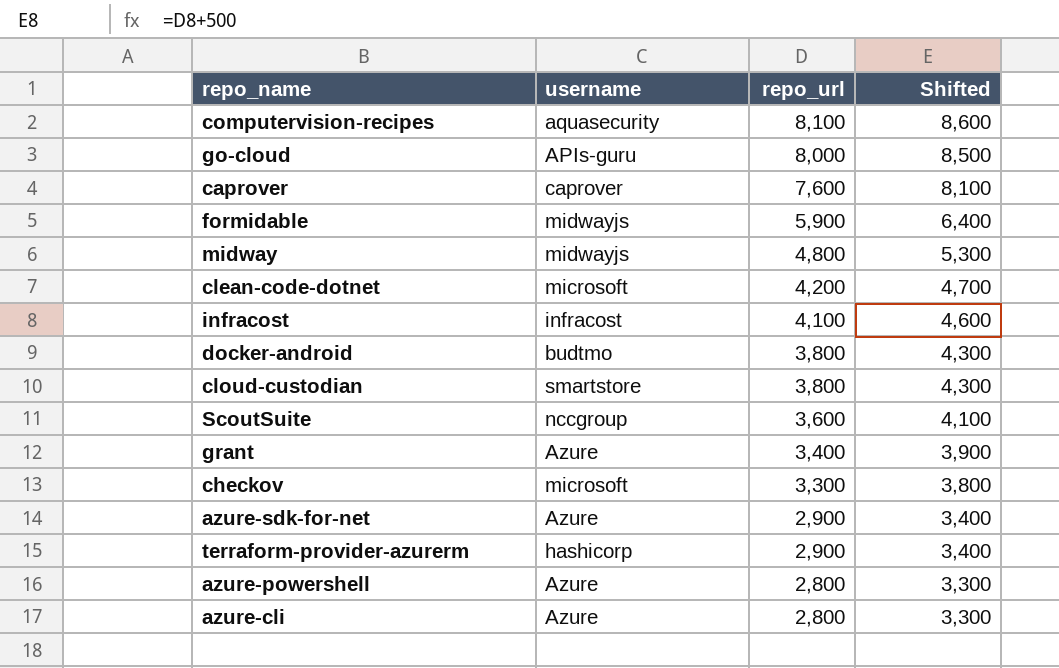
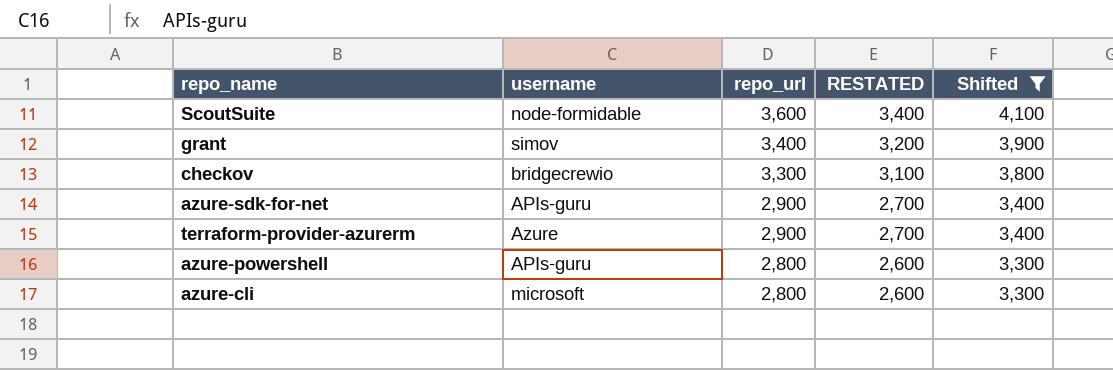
filter: none -> Shifted <= 4,100
column RESTATED | formula: none -> [repo_url] - 200
ScoutSuite | username: nccgroup -> node-formidable
grant | username: Azure -> simov
checkov | username: microsoft -> bridgecrewio
azure-sdk-for-net | username: Azure -> APIs-guru
terraform-provider-azurerm | username: hashicorp -> Azure
azure-powershell | username: Azure -> APIs-guru
azure-cli | username: Azure -> microsoft

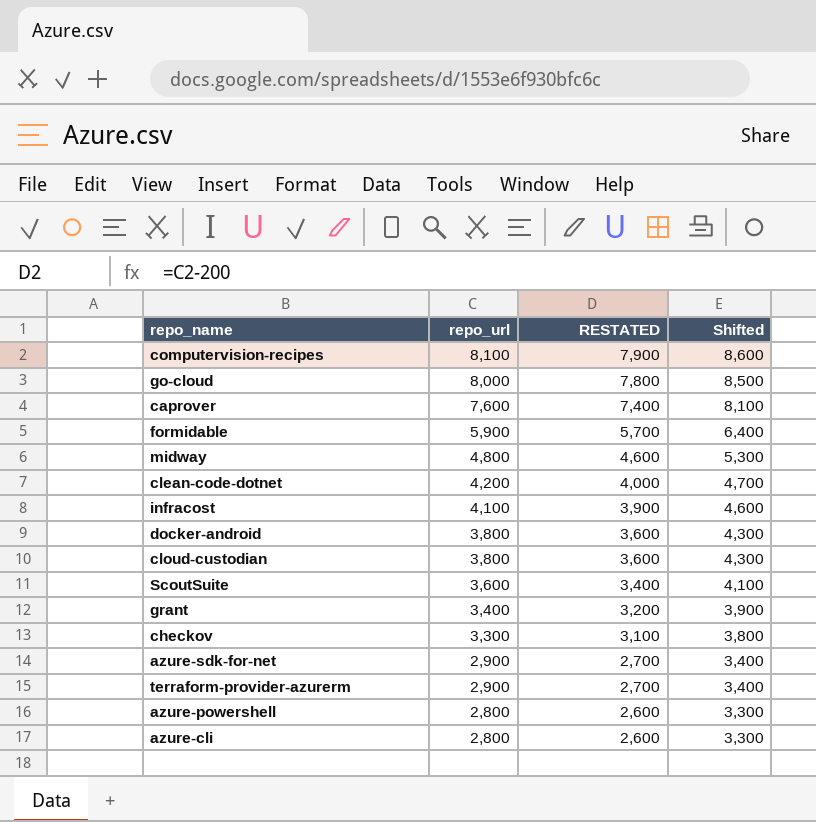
filter: Shifted <= 4,100 -> none
column username | position: 2 -> none

